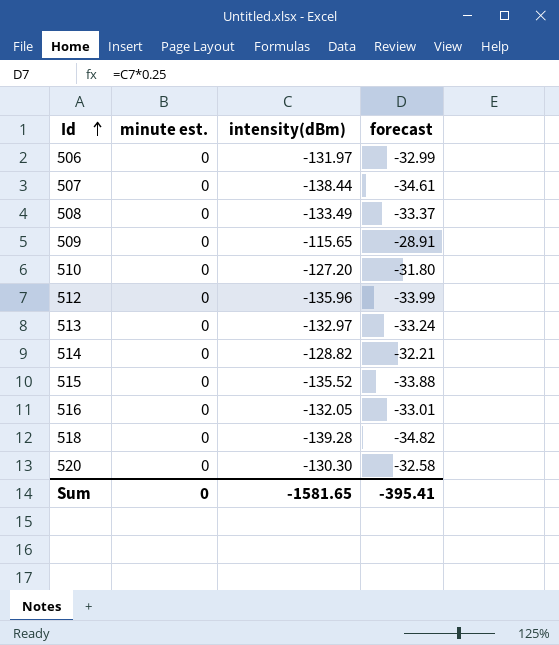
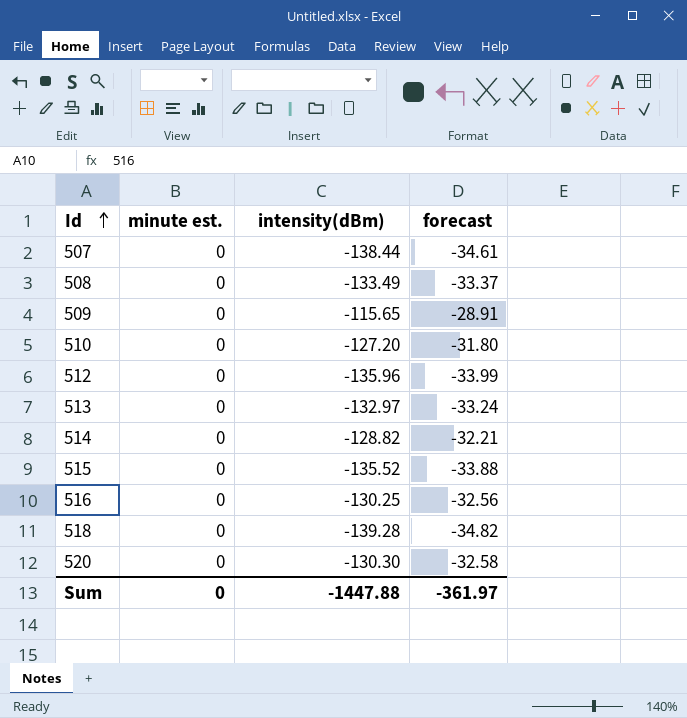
row 506: 0 | -131.97 | -32.99 -> none
516 | intensity(dBm): -132.05 -> -130.25
516 | forecast: -33.01 -> -32.56
Sum | intensity(dBm): -1581.65 -> -1447.88
Sum | forecast: -395.41 -> -361.97

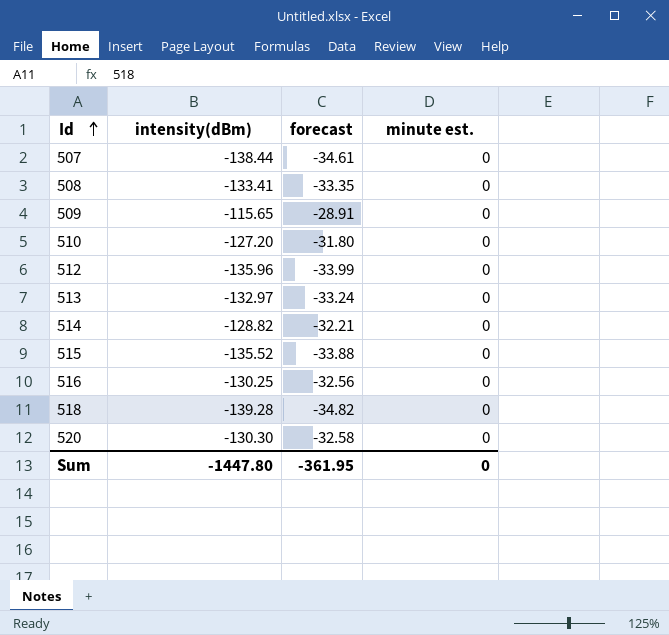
column minute est. | position: 2 -> 4
508 | intensity(dBm): -133.49 -> -133.41
508 | forecast: -33.37 -> -33.35
Sum | intensity(dBm): -1447.88 -> -1447.80
Sum | forecast: -361.97 -> -361.95

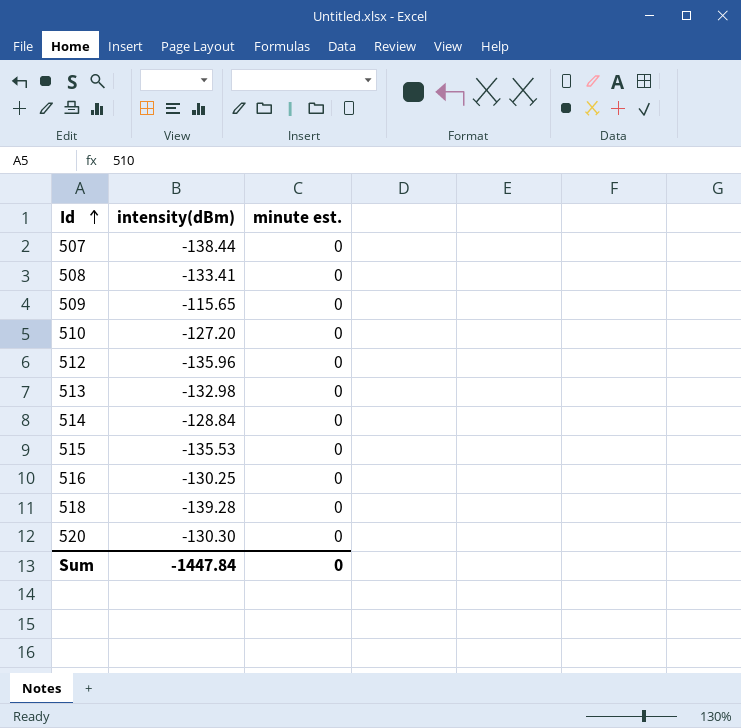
column forecast | formula: [intensity(dBm)] * 0.25 -> none
513 | intensity(dBm): -132.97 -> -132.98
514 | intensity(dBm): -128.82 -> -128.84
515 | intensity(dBm): -135.52 -> -135.53
Sum | intensity(dBm): -1447.80 -> -1447.84

